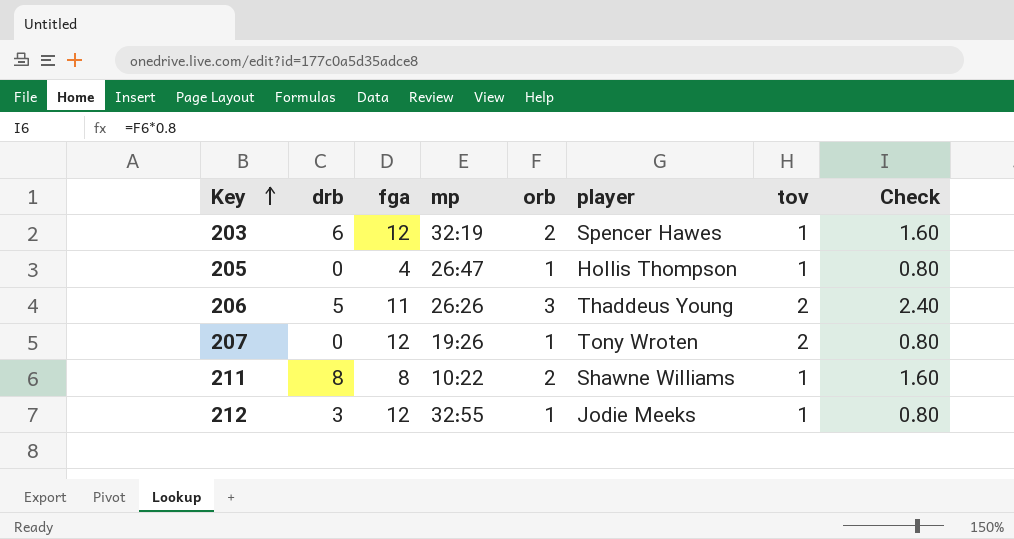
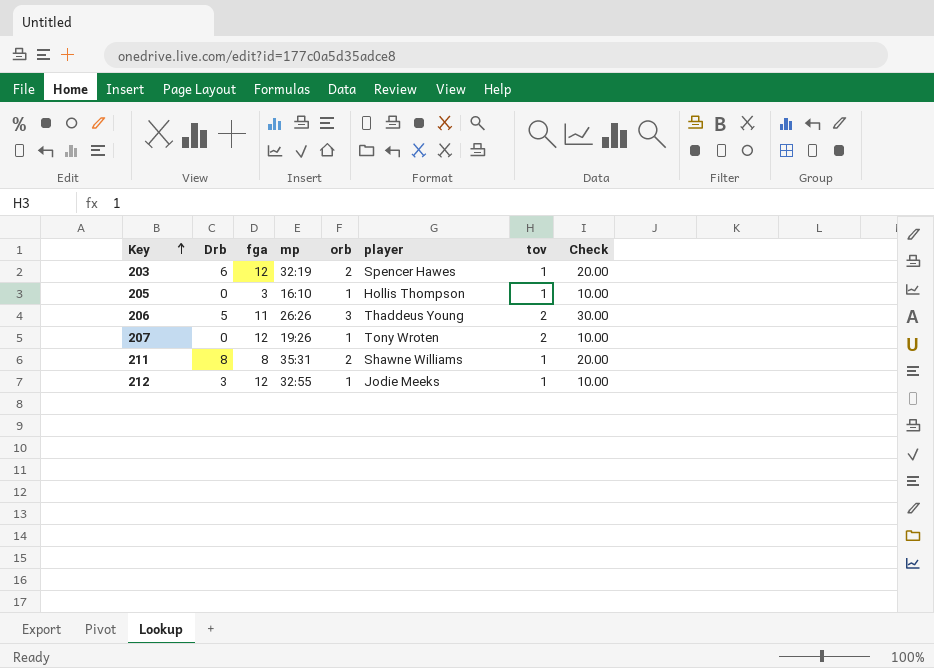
column name: drb -> Drb
column Check | formula: [orb] * 0.8 -> [orb] * 10
205 | fga: 4 -> 3
205 | mp: 26:47 -> 16:10
211 | mp: 10:22 -> 35:31

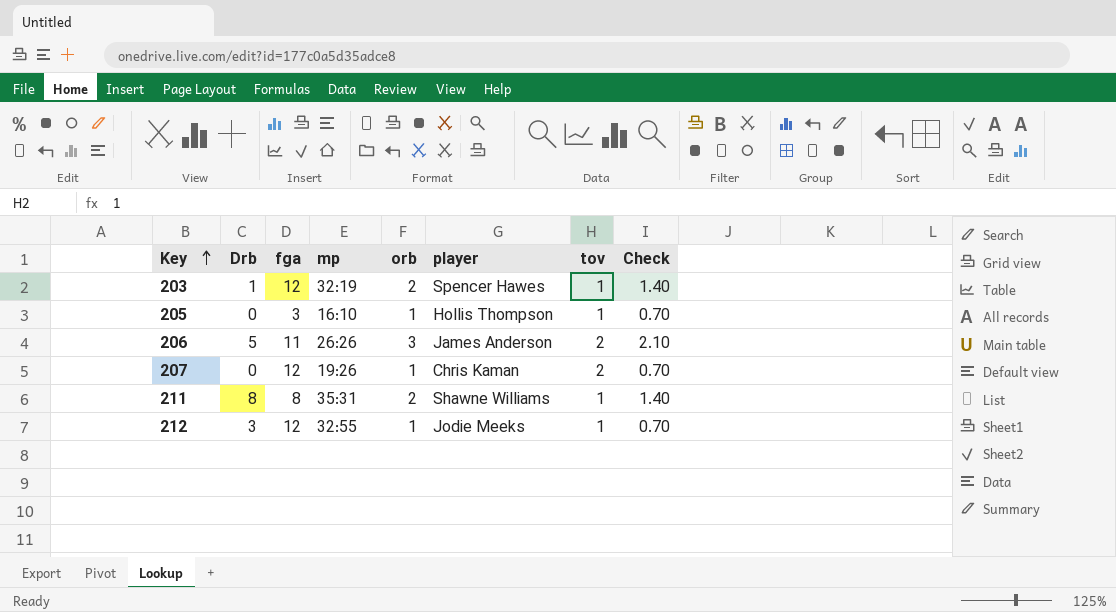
column Check | formula: [orb] * 10 -> [orb] * 0.7
203 | Drb: 6 -> 1
206 | player: Thaddeus Young -> James Anderson
207 | player: Tony Wroten -> Chris Kaman

